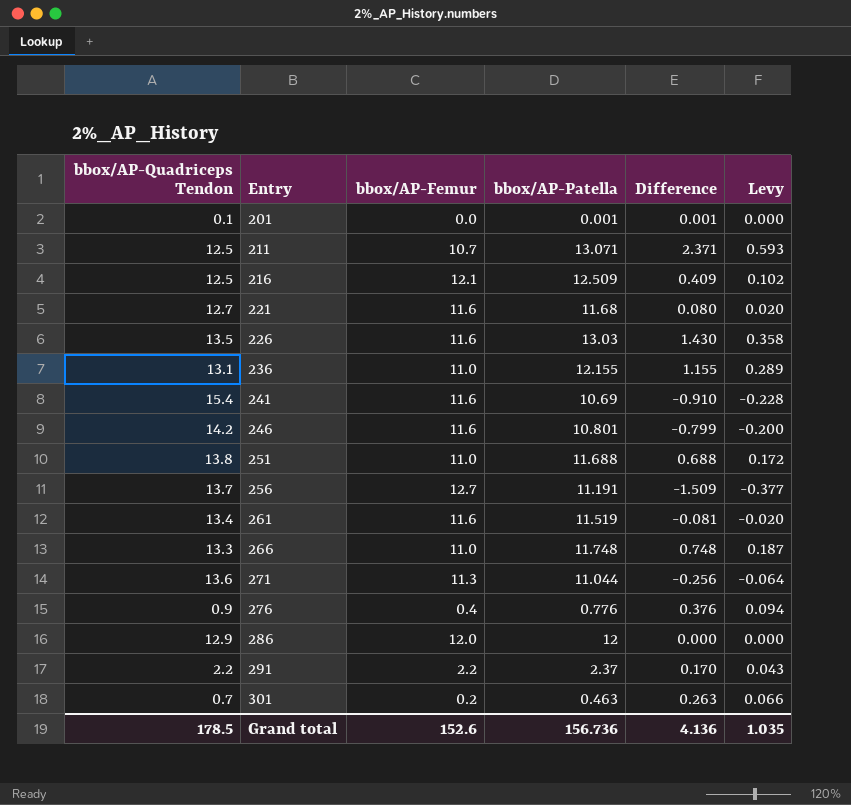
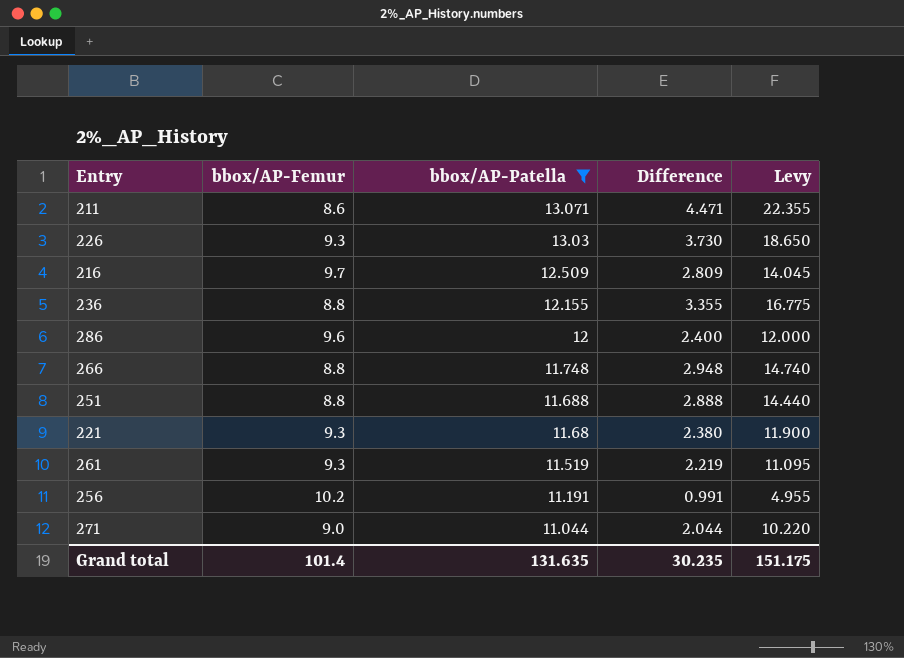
filter: none -> bbox/AP-Patella >= 11.044
row order: Entry ascending -> bbox/AP-Patella descending
column bbox/AP-Quadriceps Tendon | position: 1 -> none
column Levy | formula: [Difference] * 0.25 -> [Difference] * 5
211 | bbox/AP-Femur: 10.7 -> 8.6
211 | Difference: 2.371 -> 4.471
226 | bbox/AP-Femur: 11.6 -> 9.3
226 | Difference: 1.430 -> 3.730
216 | bbox/AP-Femur: 12.1 -> 9.7
216 | Difference: 0.409 -> 2.809
236 | bbox/AP-Femur: 11.0 -> 8.8
236 | Difference: 1.155 -> 3.355
286 | bbox/AP-Femur: 12.0 -> 9.6
286 | Difference: 0.000 -> 2.400
266 | bbox/AP-Femur: 11.0 -> 8.8
266 | Difference: 0.748 -> 2.948
251 | bbox/AP-Femur: 11.0 -> 8.8
251 | Difference: 0.688 -> 2.888
221 | bbox/AP-Femur: 11.6 -> 9.3
221 | Difference: 0.080 -> 2.380
261 | bbox/AP-Femur: 11.6 -> 9.3
261 | Difference: -0.081 -> 2.219
256 | bbox/AP-Femur: 12.7 -> 10.2
256 | Difference: -1.509 -> 0.991
271 | bbox/AP-Femur: 11.3 -> 9.0
271 | Difference: -0.256 -> 2.044
Grand total | bbox/AP-Femur: 152.6 -> 101.4
Grand total | bbox/AP-Patella: 156.736 -> 131.635
Grand total | Difference: 4.136 -> 30.235
Grand total | Levy: 1.035 -> 151.175

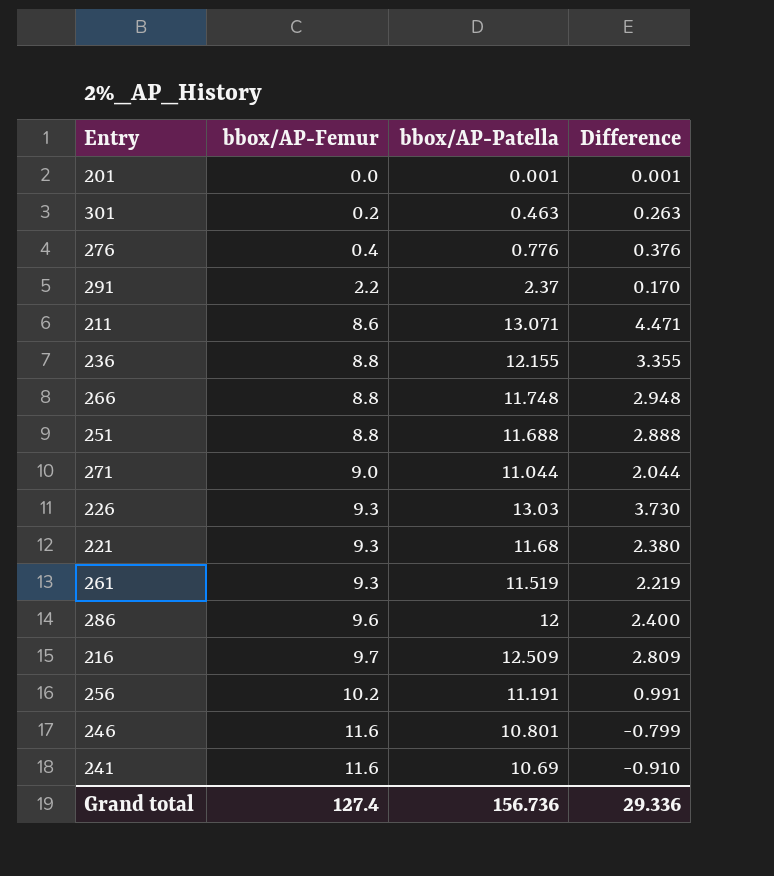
filter: bbox/AP-Patella >= 11.044 -> none
row order: bbox/AP-Patella descending -> bbox/AP-Femur ascending
column Levy | formula: [Difference] * 5 -> none
Grand total | bbox/AP-Femur: 101.4 -> 127.4
Grand total | bbox/AP-Patella: 131.635 -> 156.736
Grand total | Difference: 30.235 -> 29.336

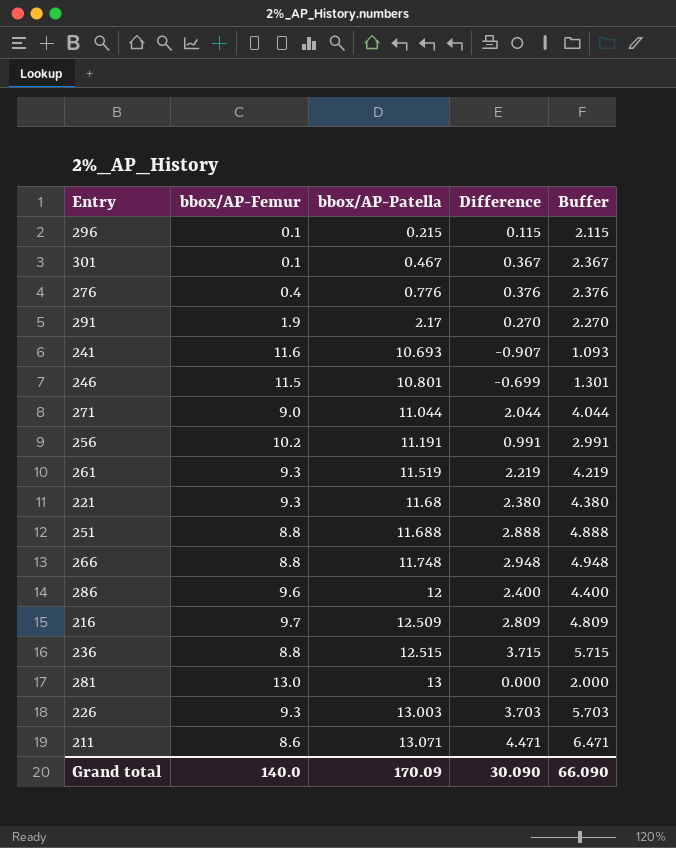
row order: bbox/AP-Femur ascending -> bbox/AP-Patella ascending
column Buffer | formula: none -> [Difference] + 2
row 201: 0.0 | 0.001 | 0.001 -> none
row 296: none -> 0.1 | 0.215 | 0.115 | 2.115
301 | bbox/AP-Femur: 0.2 -> 0.1
301 | bbox/AP-Patella: 0.463 -> 0.467
301 | Difference: 0.263 -> 0.367
291 | bbox/AP-Femur: 2.2 -> 1.9
291 | bbox/AP-Patella: 2.37 -> 2.17
291 | Difference: 0.170 -> 0.270
241 | bbox/AP-Patella: 10.69 -> 10.693
241 | Difference: -0.910 -> -0.907
246 | bbox/AP-Femur: 11.6 -> 11.5
246 | Difference: -0.799 -> -0.699
236 | bbox/AP-Patella: 12.155 -> 12.515
236 | Difference: 3.355 -> 3.715
row 281: none -> 13.0 | 13 | 0.000 | 2.000
226 | bbox/AP-Patella: 13.03 -> 13.003
226 | Difference: 3.730 -> 3.703
Grand total | bbox/AP-Femur: 127.4 -> 140.0
Grand total | bbox/AP-Patella: 156.736 -> 170.09
Grand total | Difference: 29.336 -> 30.090

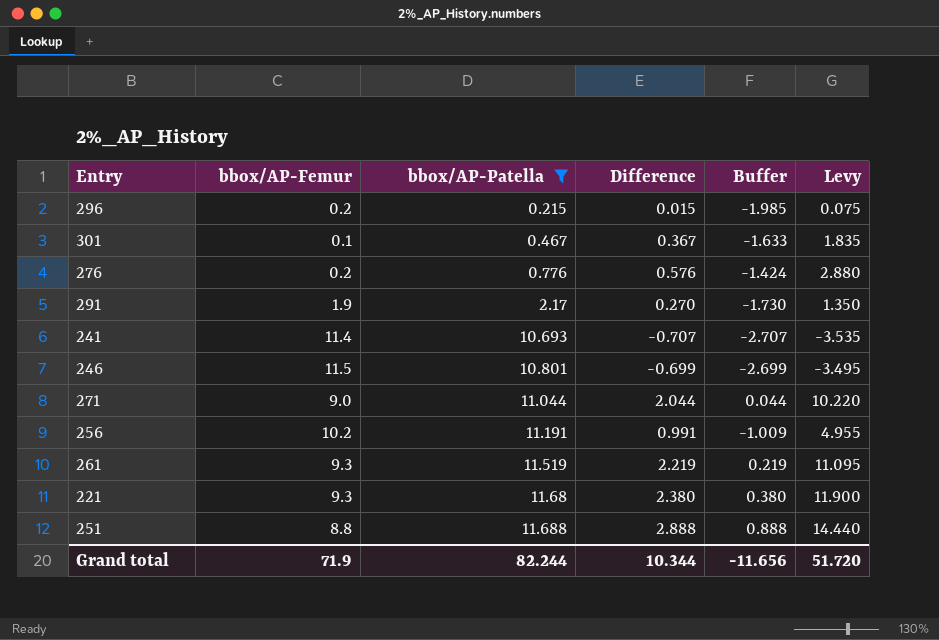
filter: none -> bbox/AP-Patella <= 11.688
column Buffer | formula: [Difference] + 2 -> [Difference] - 2
column Levy | formula: none -> [Difference] * 5
296 | bbox/AP-Femur: 0.1 -> 0.2
296 | Difference: 0.115 -> 0.015
276 | bbox/AP-Femur: 0.4 -> 0.2
276 | Difference: 0.376 -> 0.576
241 | bbox/AP-Femur: 11.6 -> 11.4
241 | Difference: -0.907 -> -0.707
Grand total | bbox/AP-Femur: 140.0 -> 71.9
Grand total | bbox/AP-Patella: 170.09 -> 82.244
Grand total | Difference: 30.090 -> 10.344
Grand total | Buffer: 66.090 -> -11.656

